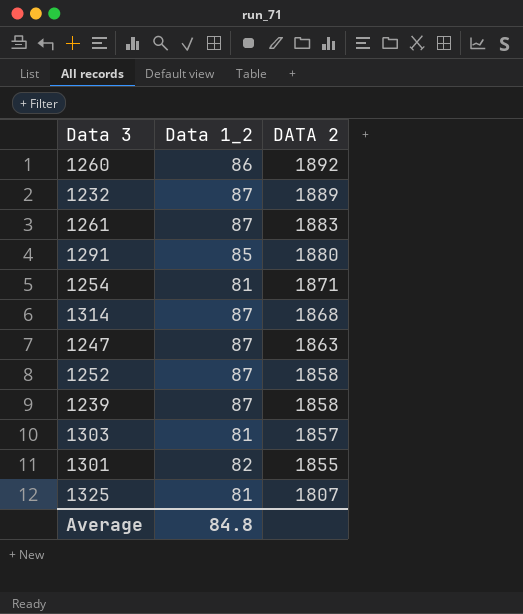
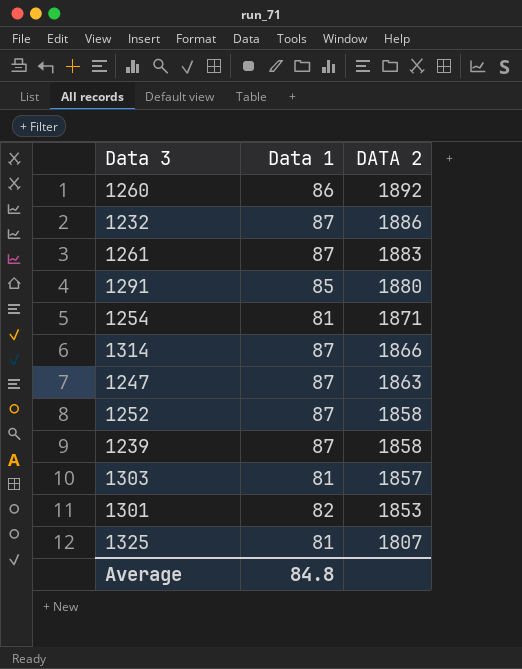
column name: Data 1_2 -> Data 1
1232 | DATA 2: 1889 -> 1886
1314 | DATA 2: 1868 -> 1866
1301 | DATA 2: 1855 -> 1853

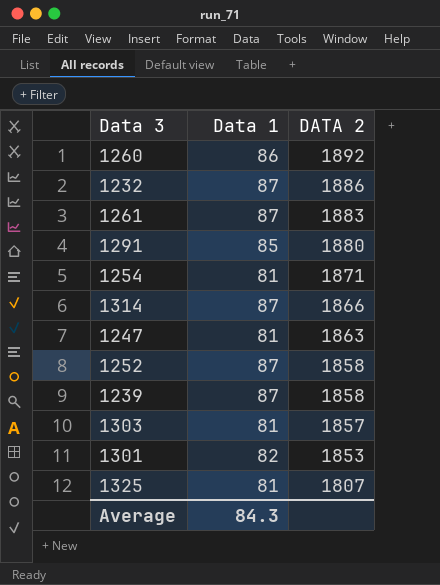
1247 | Data 1: 87 -> 81
Average | Data 1: 84.8 -> 84.3

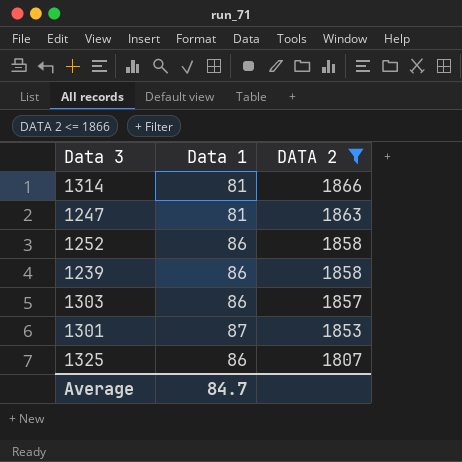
filter: none -> DATA 2 <= 1866
1314 | Data 1: 87 -> 81
1252 | Data 1: 87 -> 86
1239 | Data 1: 87 -> 86
1303 | Data 1: 81 -> 86
1301 | Data 1: 82 -> 87
1325 | Data 1: 81 -> 86
Average | Data 1: 84.3 -> 84.7

